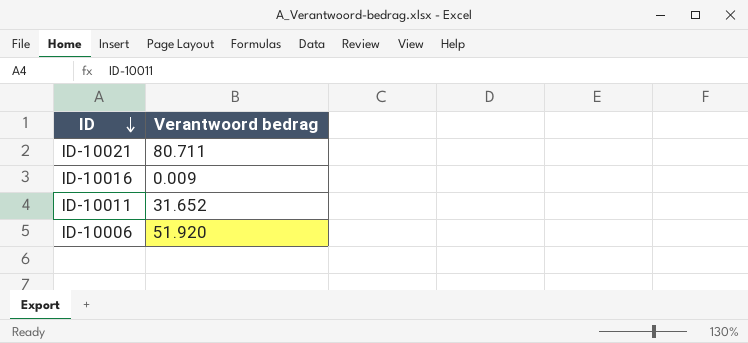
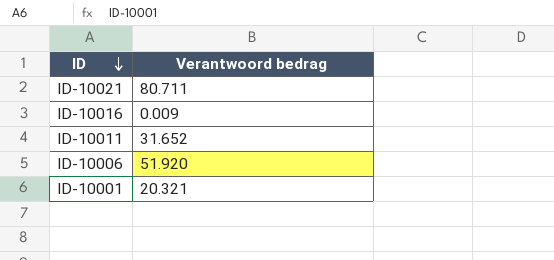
row ID-10001: none -> 20.321

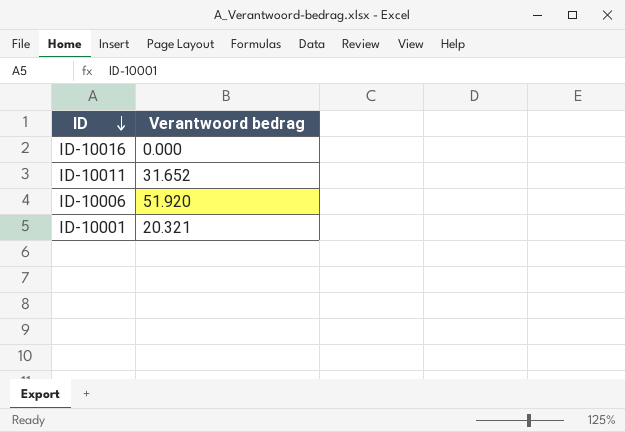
row ID-10021: 80.711 -> none
ID-10016 | Verantwoord bedrag: 0.009 -> 0.000

